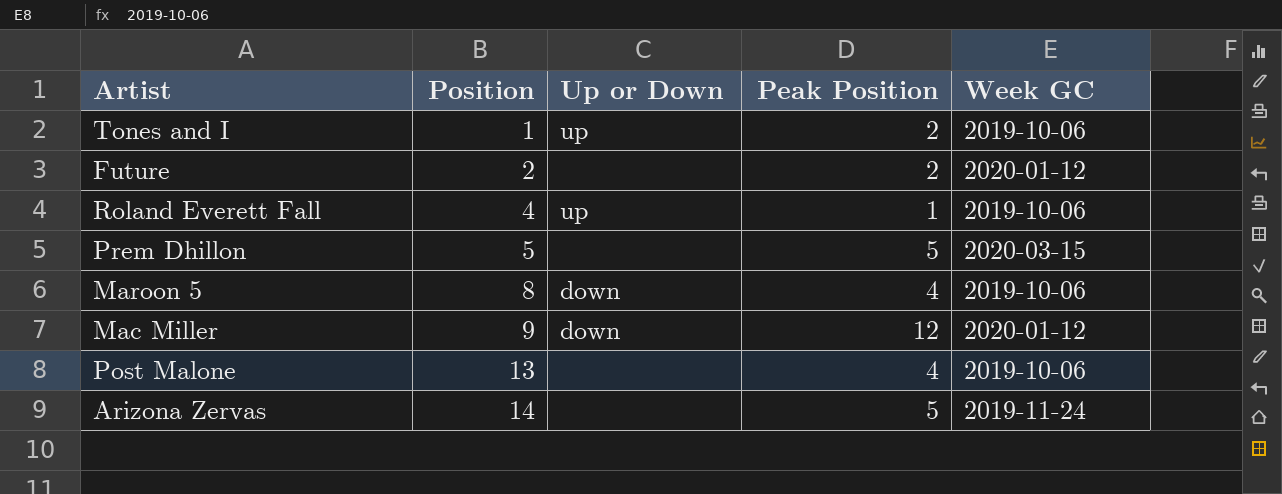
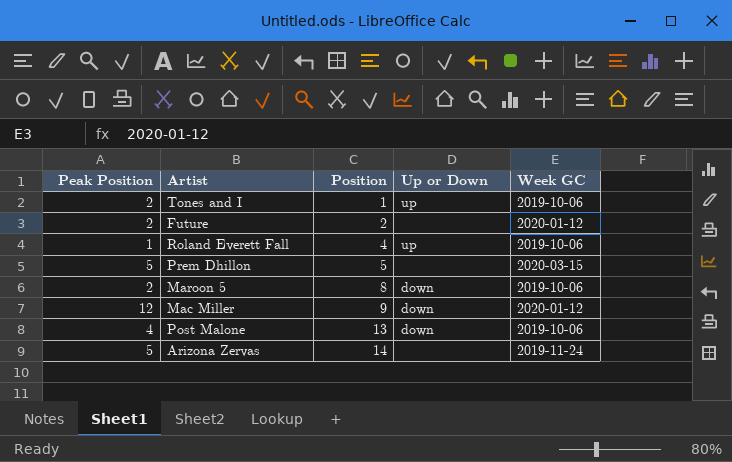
column Peak Position | position: 4 -> 1
Maroon 5 | Peak Position: 4 -> 2
Post Malone | Up or Down: none -> down

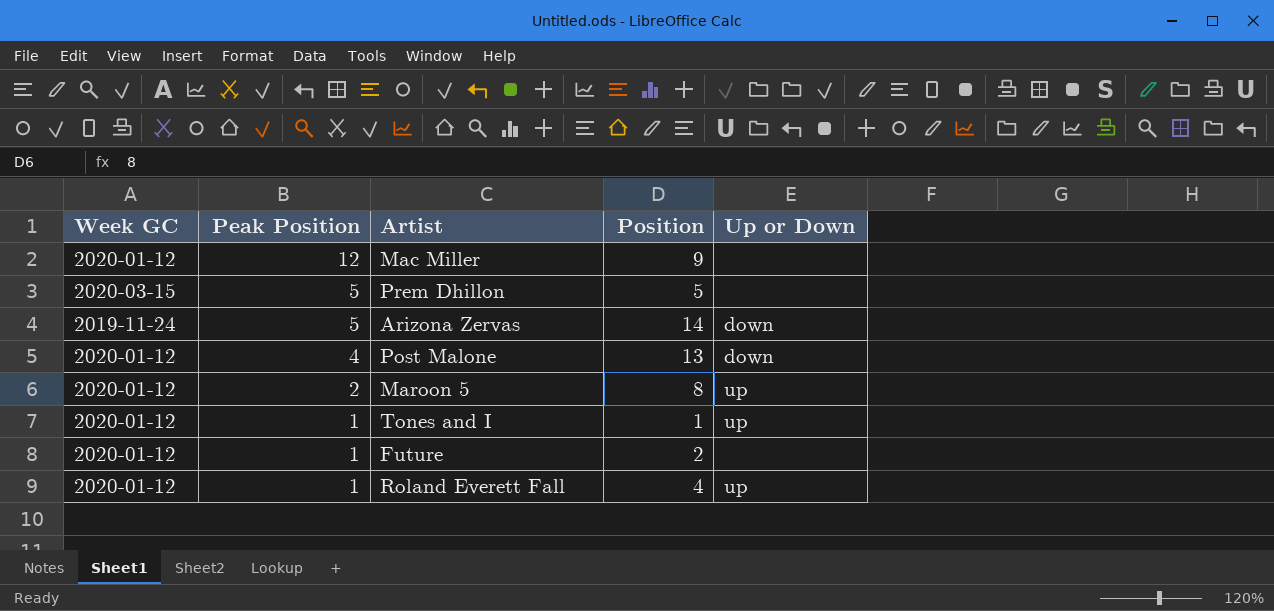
row order: Position ascending -> Peak Position descending
column Week GC | position: 5 -> 1
Mac Miller | Up or Down: down -> none
Arizona Zervas | Up or Down: none -> down
Post Malone | Week GC: 2019-10-06 -> 2020-01-12
Maroon 5 | Week GC: 2019-10-06 -> 2020-01-12
Maroon 5 | Up or Down: down -> up
Tones and I | Week GC: 2019-10-06 -> 2020-01-12
Tones and I | Peak Position: 2 -> 1
Future | Peak Position: 2 -> 1
Roland Everett Fall | Week GC: 2019-10-06 -> 2020-01-12

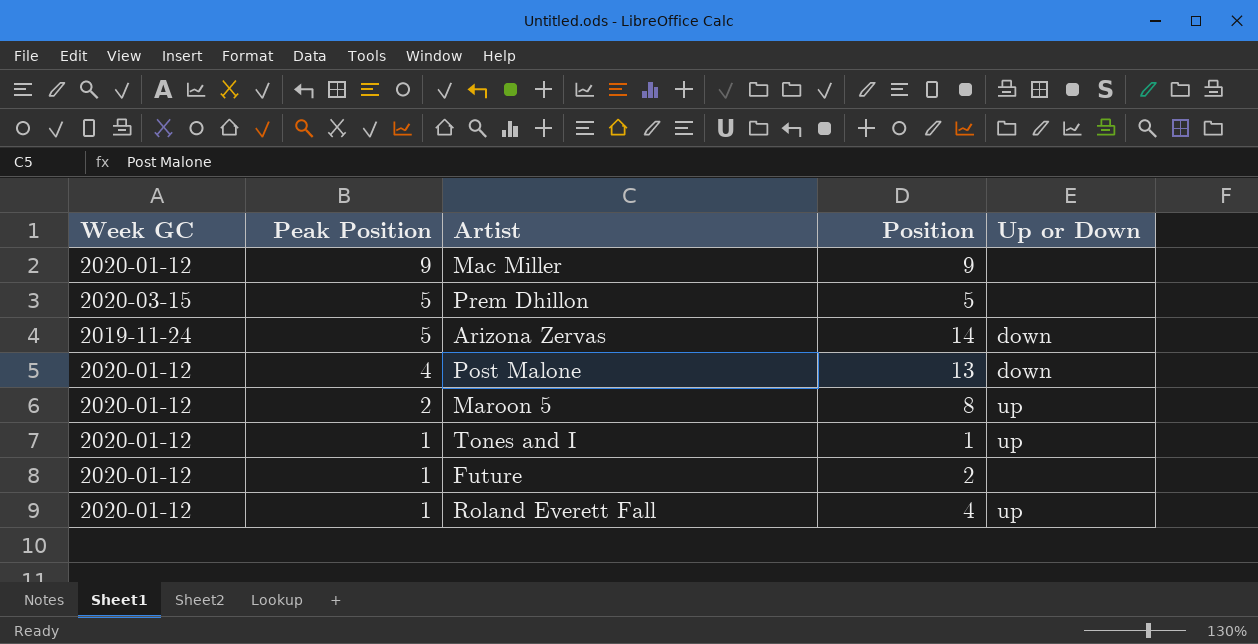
Mac Miller | Peak Position: 12 -> 9

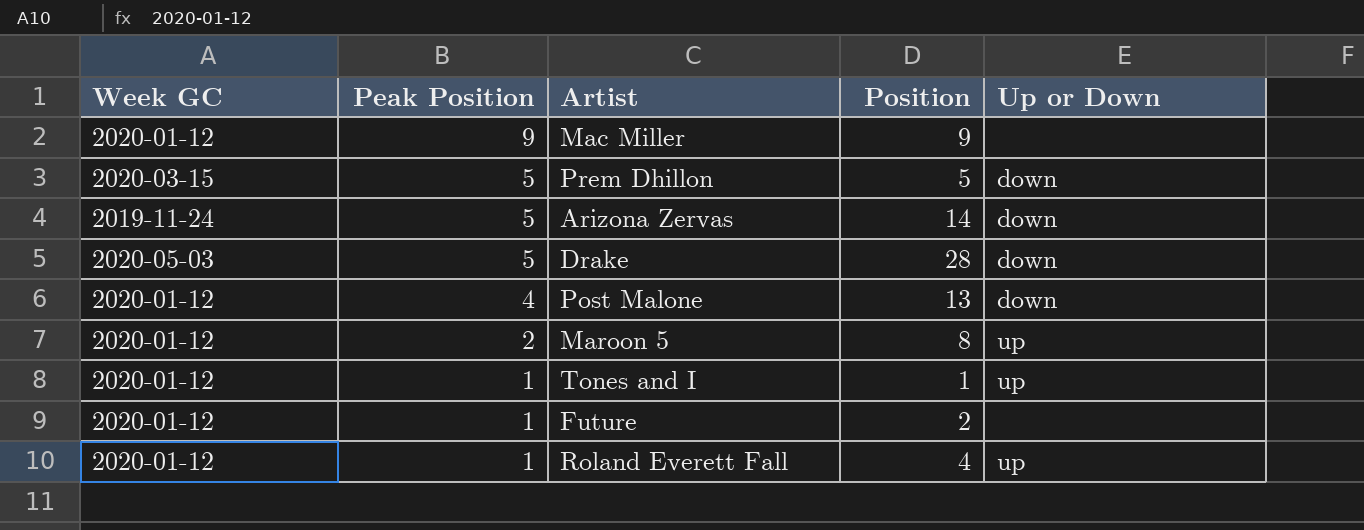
Prem Dhillon | Up or Down: none -> down
row Drake: none -> 2020-05-03 | 5 | 28 | down

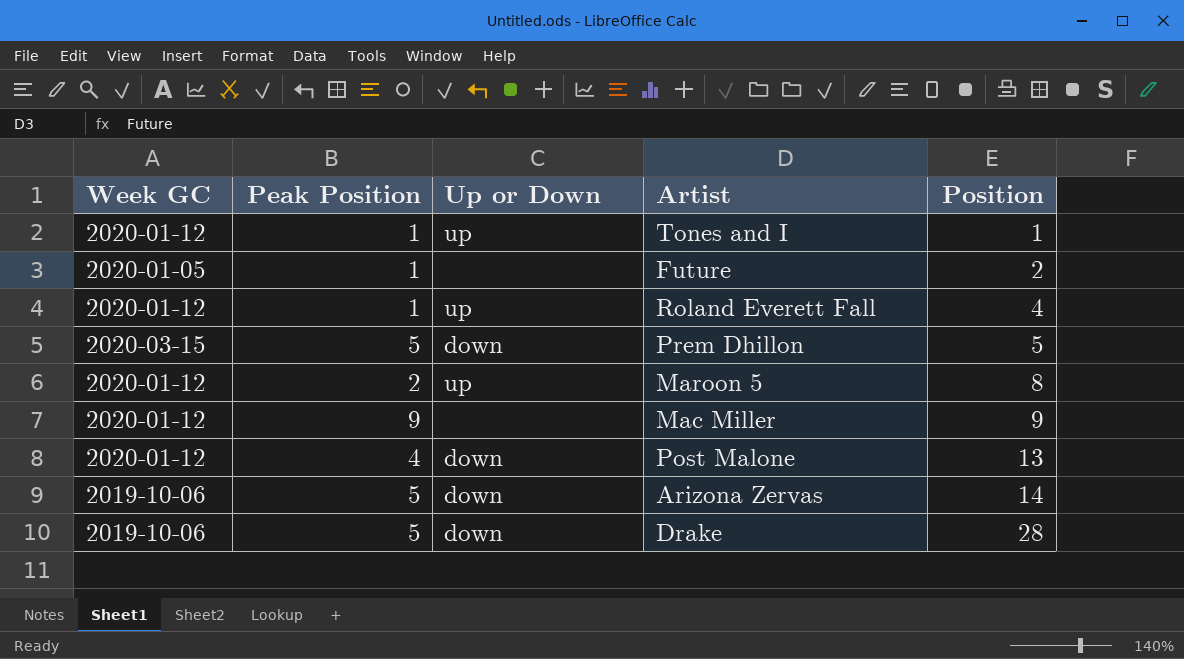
row order: Peak Position descending -> Position ascending
column Up or Down | position: 5 -> 3
Future | Week GC: 2020-01-12 -> 2020-01-05
Arizona Zervas | Week GC: 2019-11-24 -> 2019-10-06
Drake | Week GC: 2020-05-03 -> 2019-10-06

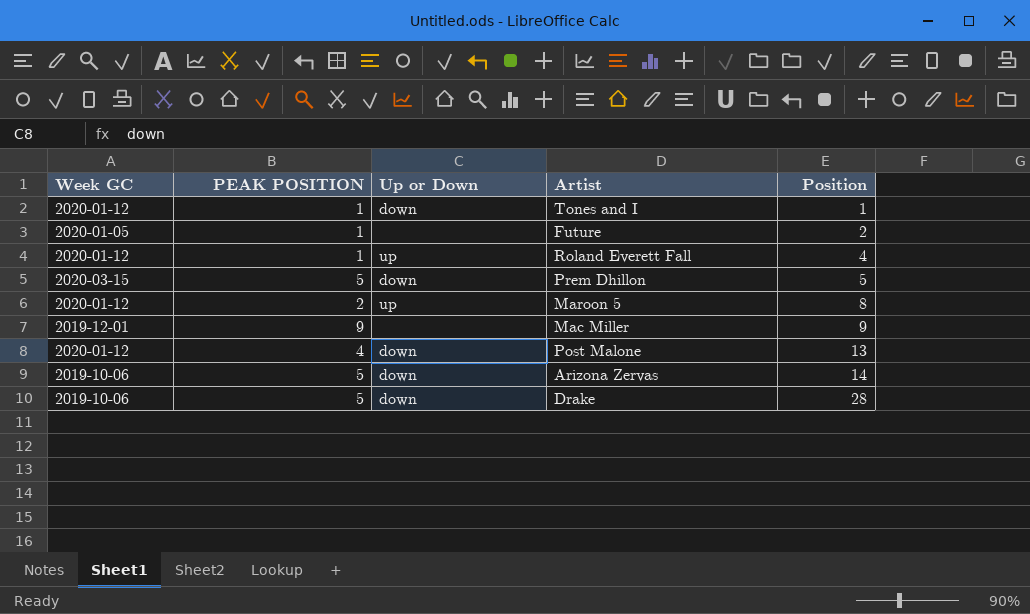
column name: Peak Position -> PEAK POSITION
Tones and I | Up or Down: up -> down
Mac Miller | Week GC: 2020-01-12 -> 2019-12-01

